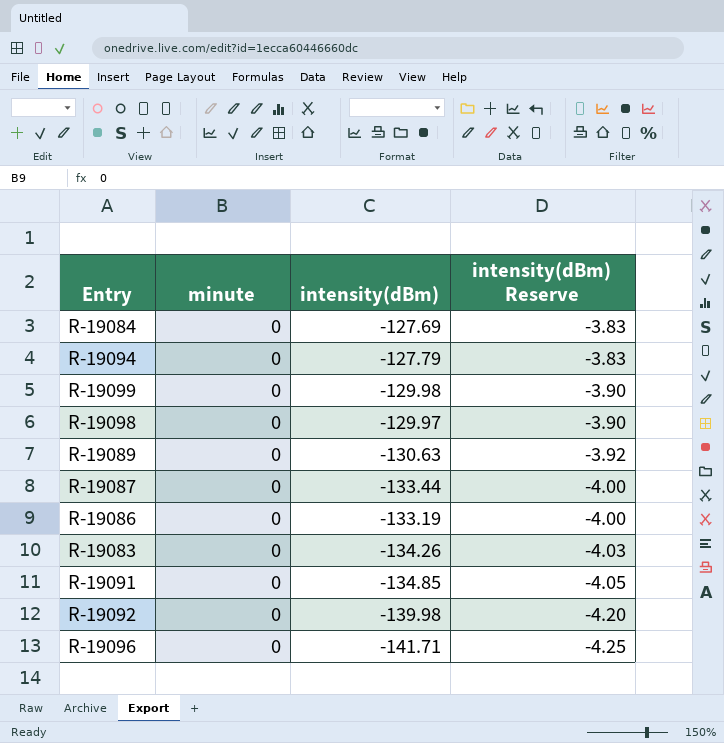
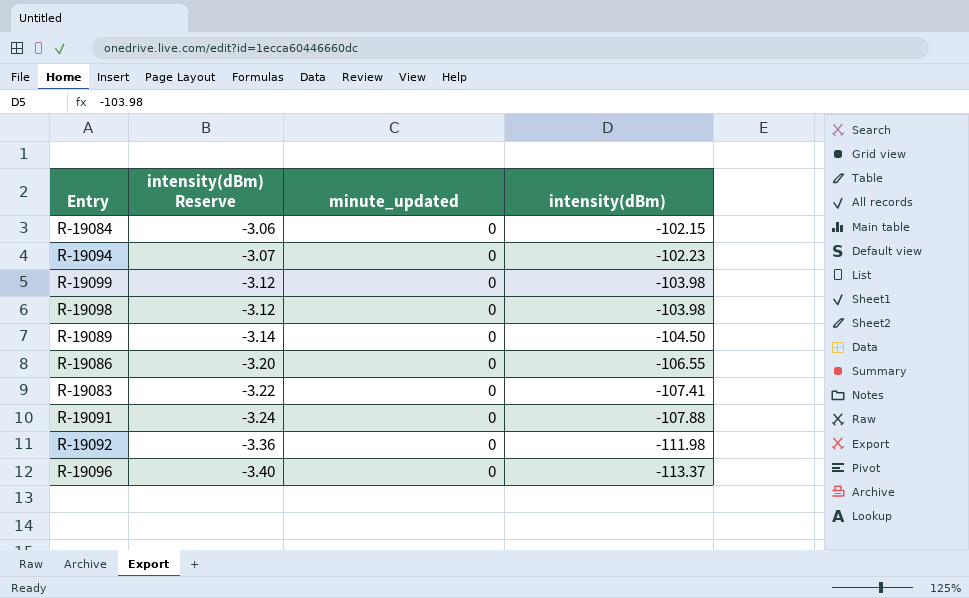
column intensity(dBm) Reserve | position: 4 -> 2
column name: minute -> minute_updated
row R-19087: 0 | -133.44 | -4.00 -> none
R-19084 | intensity(dBm) Reserve: -3.83 -> -3.06
R-19084 | intensity(dBm): -127.69 -> -102.15
R-19094 | intensity(dBm) Reserve: -3.83 -> -3.07
R-19094 | intensity(dBm): -127.79 -> -102.23
R-19099 | intensity(dBm) Reserve: -3.90 -> -3.12
R-19099 | intensity(dBm): -129.98 -> -103.98
R-19098 | intensity(dBm) Reserve: -3.90 -> -3.12
R-19098 | intensity(dBm): -129.97 -> -103.98
R-19089 | intensity(dBm) Reserve: -3.92 -> -3.14
R-19089 | intensity(dBm): -130.63 -> -104.50
R-19086 | intensity(dBm) Reserve: -4.00 -> -3.20
R-19086 | intensity(dBm): -133.19 -> -106.55
R-19083 | intensity(dBm) Reserve: -4.03 -> -3.22
R-19083 | intensity(dBm): -134.26 -> -107.41
R-19091 | intensity(dBm) Reserve: -4.05 -> -3.24
R-19091 | intensity(dBm): -134.85 -> -107.88
R-19092 | intensity(dBm) Reserve: -4.20 -> -3.36
R-19092 | intensity(dBm): -139.98 -> -111.98
R-19096 | intensity(dBm) Reserve: -4.25 -> -3.40
R-19096 | intensity(dBm): -141.71 -> -113.37

